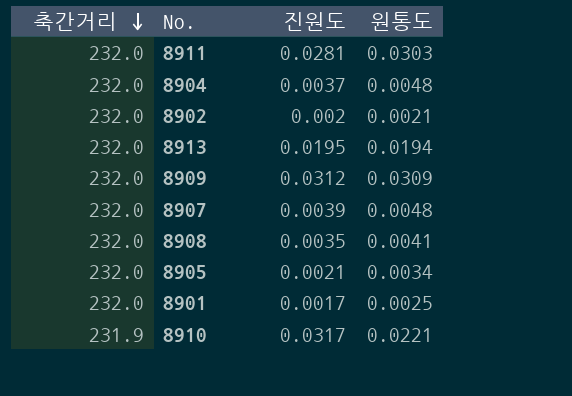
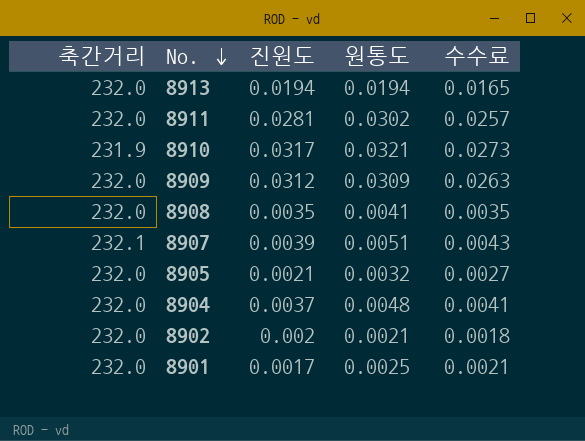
row order: 축간거리 descending -> No. descending
column 수수료 | formula: none -> [원통도] * 0.85
8913 | 진원도: 0.0195 -> 0.0194
8911 | 원통도: 0.0303 -> 0.0302
8910 | 원통도: 0.0221 -> 0.0321
8907 | 축간거리: 232.0 -> 232.1
8907 | 원통도: 0.0048 -> 0.0051
8905 | 원통도: 0.0034 -> 0.0032

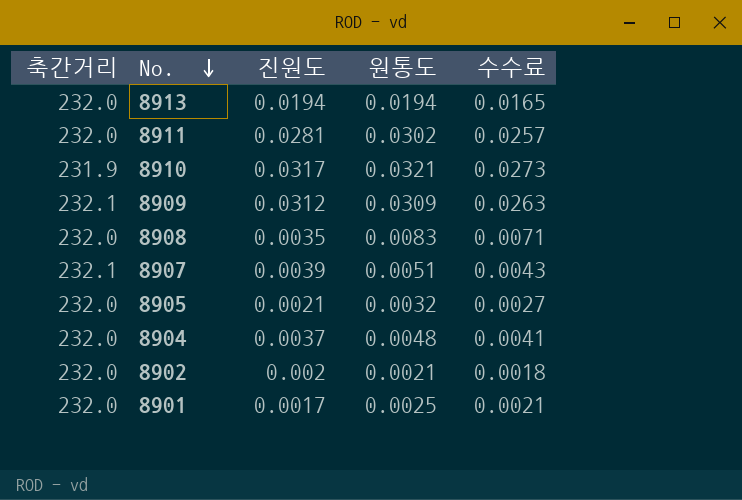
8909 | 축간거리: 232.0 -> 232.1
8908 | 원통도: 0.0041 -> 0.0083
8908 | 수수료: 0.0035 -> 0.0071

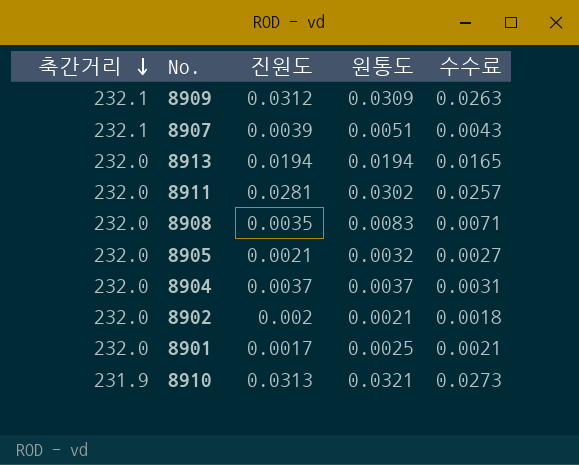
row order: No. descending -> 축간거리 descending
8904 | 원통도: 0.0048 -> 0.0037
8904 | 수수료: 0.0041 -> 0.0031
8910 | 진원도: 0.0317 -> 0.0313

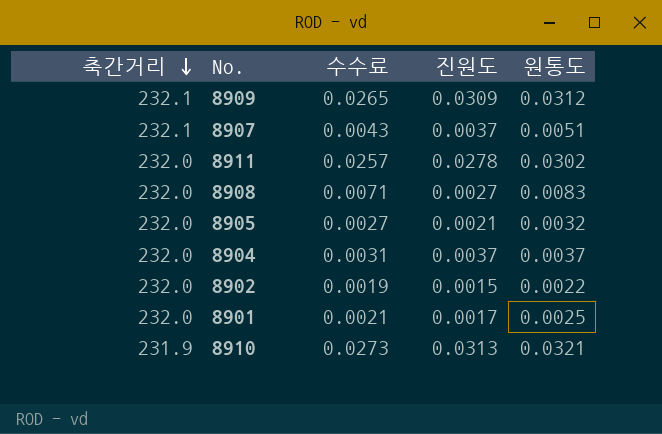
column 수수료 | position: 5 -> 3
row 8913: 232.0 | 0.0194 | 0.0194 | 0.0165 -> none
8909 | 수수료: 0.0263 -> 0.0265
8909 | 진원도: 0.0312 -> 0.0309
8909 | 원통도: 0.0309 -> 0.0312
8907 | 진원도: 0.0039 -> 0.0037
8911 | 진원도: 0.0281 -> 0.0278
8908 | 진원도: 0.0035 -> 0.0027
8902 | 수수료: 0.0018 -> 0.0019
8902 | 진원도: 0.002 -> 0.0015
8902 | 원통도: 0.0021 -> 0.0022

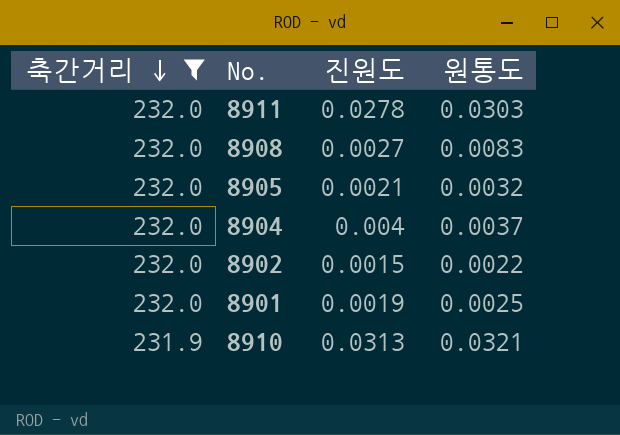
filter: none -> 축간거리 != 232.1
column 수수료 | formula: [원통도] * 0.85 -> none
8911 | 원통도: 0.0302 -> 0.0303
8904 | 진원도: 0.0037 -> 0.004
8901 | 진원도: 0.0017 -> 0.0019

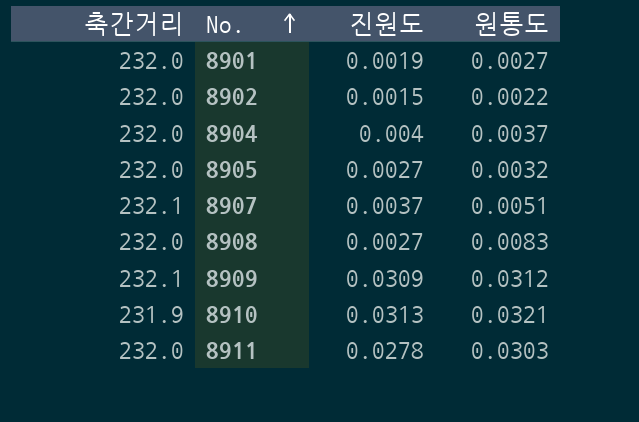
filter: 축간거리 != 232.1 -> none
row order: 축간거리 descending -> No. ascending
8901 | 원통도: 0.0025 -> 0.0027
8905 | 진원도: 0.0021 -> 0.0027

